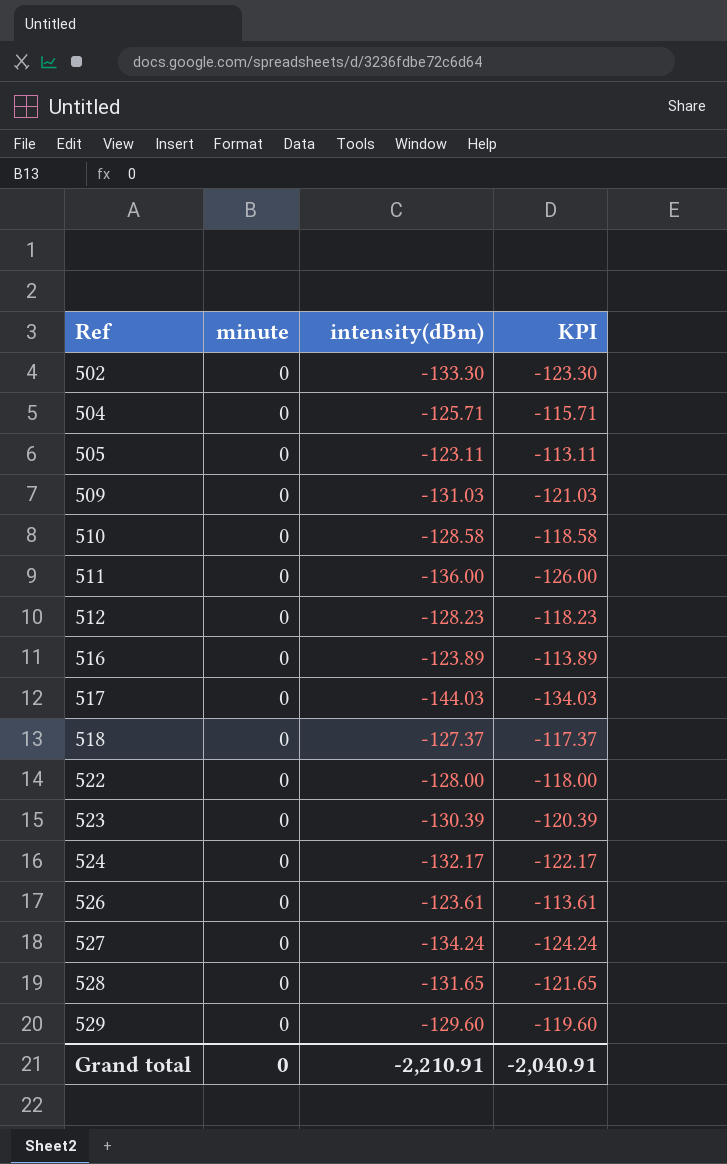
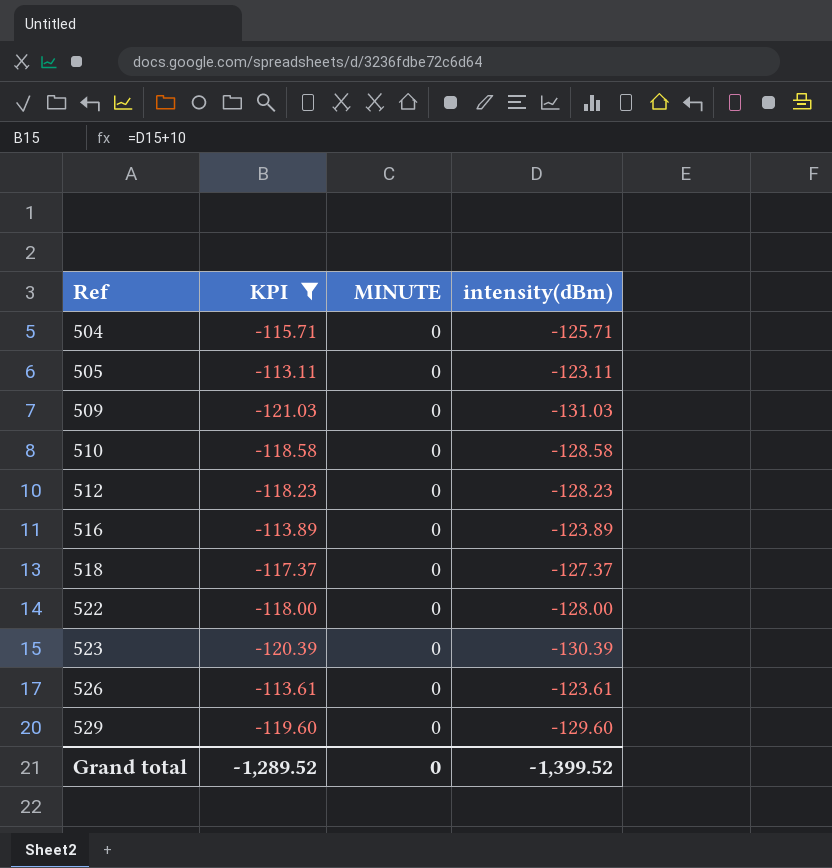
filter: none -> KPI >= -121.03
column KPI | position: 4 -> 2
column name: minute -> MINUTE
Grand total | KPI: -2,040.91 -> -1,289.52
Grand total | intensity(dBm): -2,210.91 -> -1,399.52

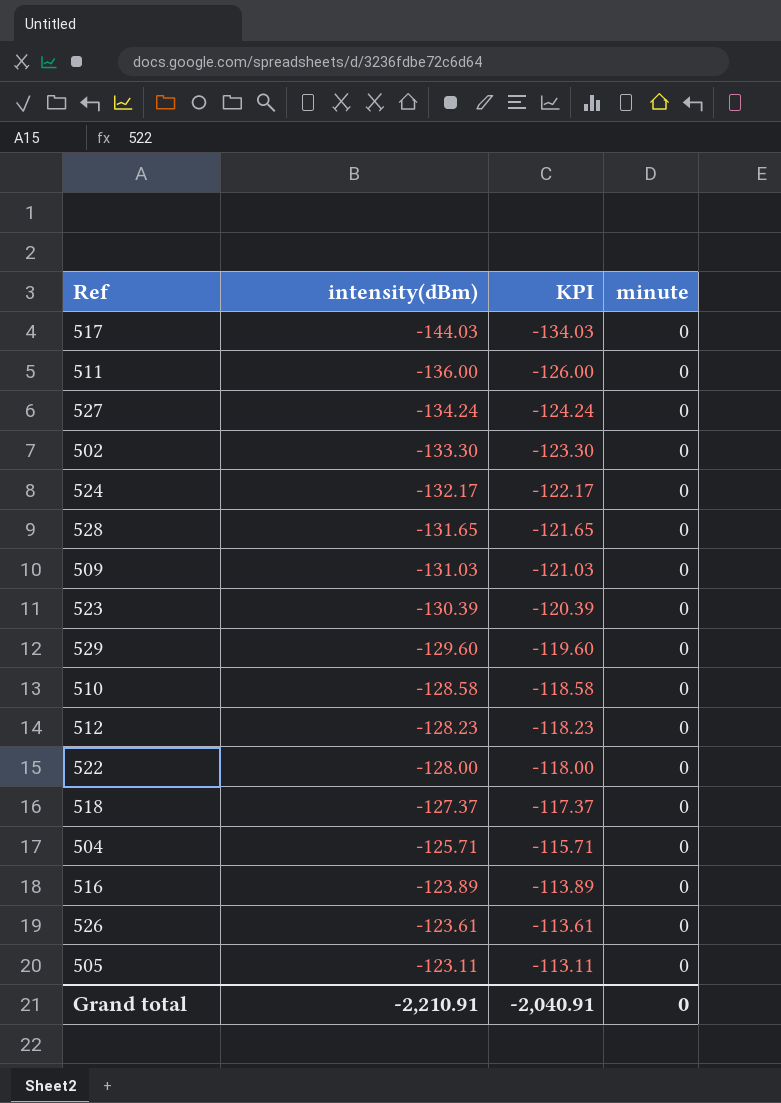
filter: KPI >= -121.03 -> none
row order: Ref ascending -> intensity(dBm) ascending
column intensity(dBm) | position: 4 -> 2
column name: MINUTE -> minute
Grand total | intensity(dBm): -1,399.52 -> -2,210.91
Grand total | KPI: -1,289.52 -> -2,040.91

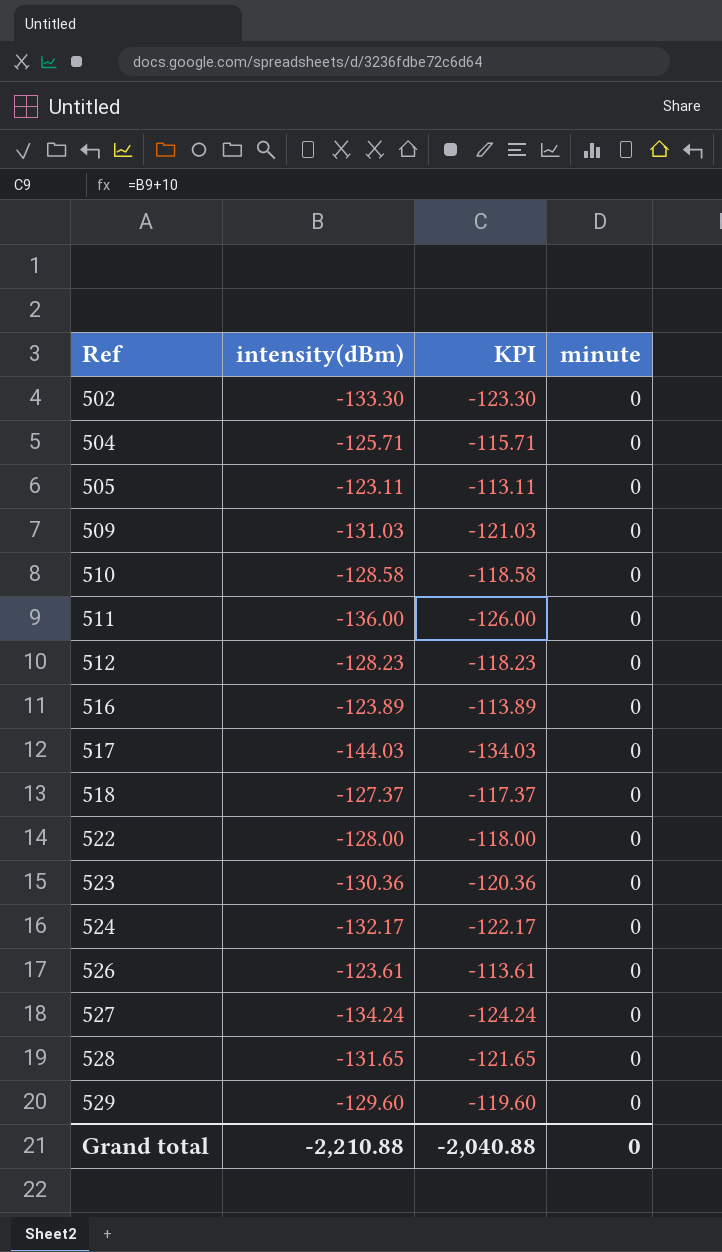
row order: intensity(dBm) ascending -> Ref ascending
523 | intensity(dBm): -130.39 -> -130.36
523 | KPI: -120.39 -> -120.36
Grand total | intensity(dBm): -2,210.91 -> -2,210.88
Grand total | KPI: -2,040.91 -> -2,040.88

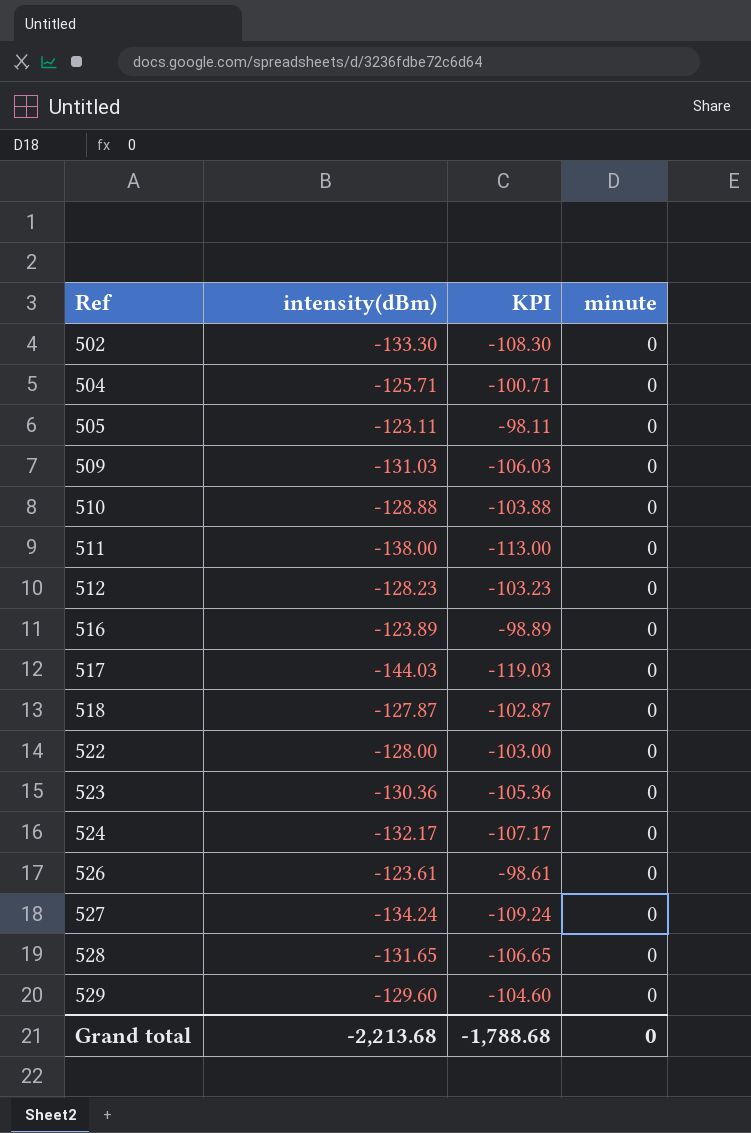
column KPI | formula: [intensity(dBm)] + 10 -> [intensity(dBm)] + 25
510 | intensity(dBm): -128.58 -> -128.88
511 | intensity(dBm): -136.00 -> -138.00
518 | intensity(dBm): -127.37 -> -127.87
Grand total | intensity(dBm): -2,210.88 -> -2,213.68
Grand total | KPI: -2,040.88 -> -1,788.68

